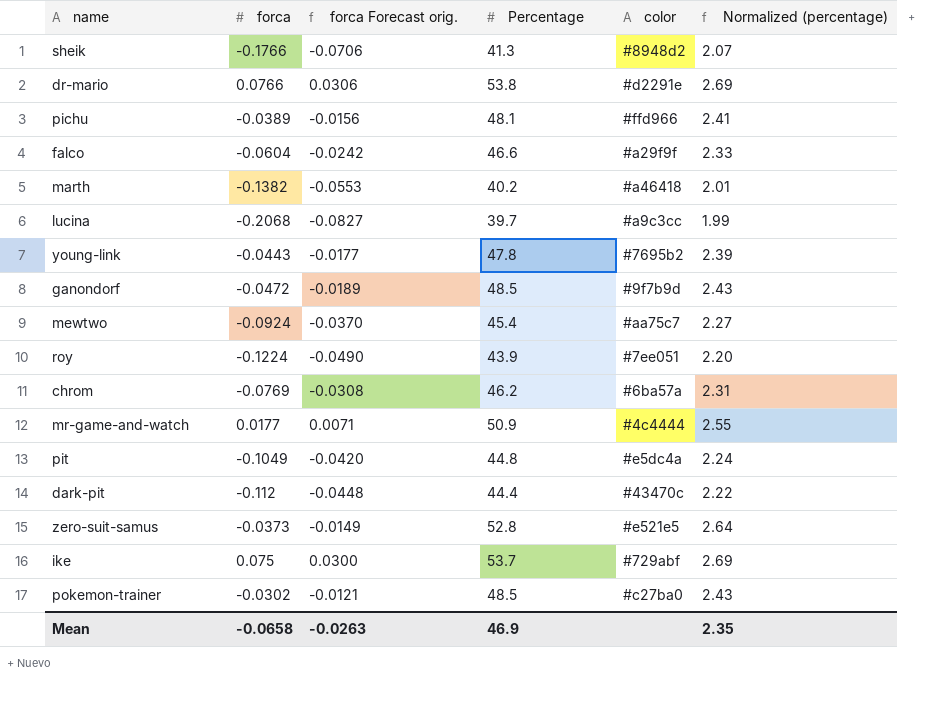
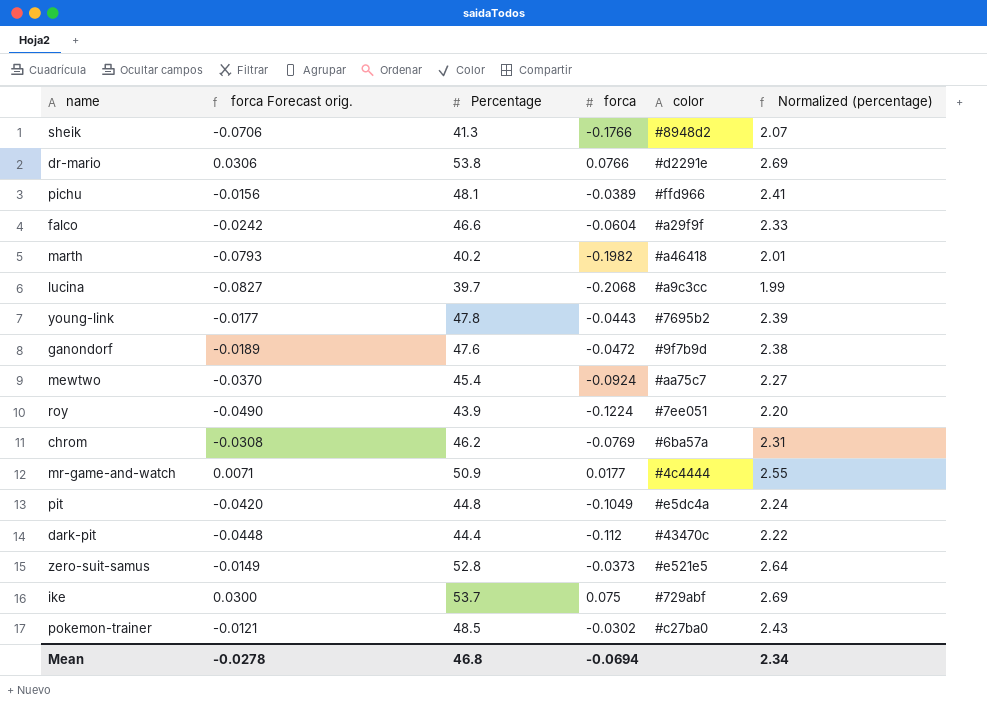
column forca | position: 2 -> 4
marth | forca Forecast orig.: -0.0553 -> -0.0793
marth | forca: -0.1382 -> -0.1982
ganondorf | Percentage: 48.5 -> 47.6
ganondorf | Normalized (percentage): 2.43 -> 2.38
Mean | forca Forecast orig.: -0.0263 -> -0.0278
Mean | Percentage: 46.9 -> 46.8
Mean | forca: -0.0658 -> -0.0694
Mean | Normalized (percentage): 2.35 -> 2.34

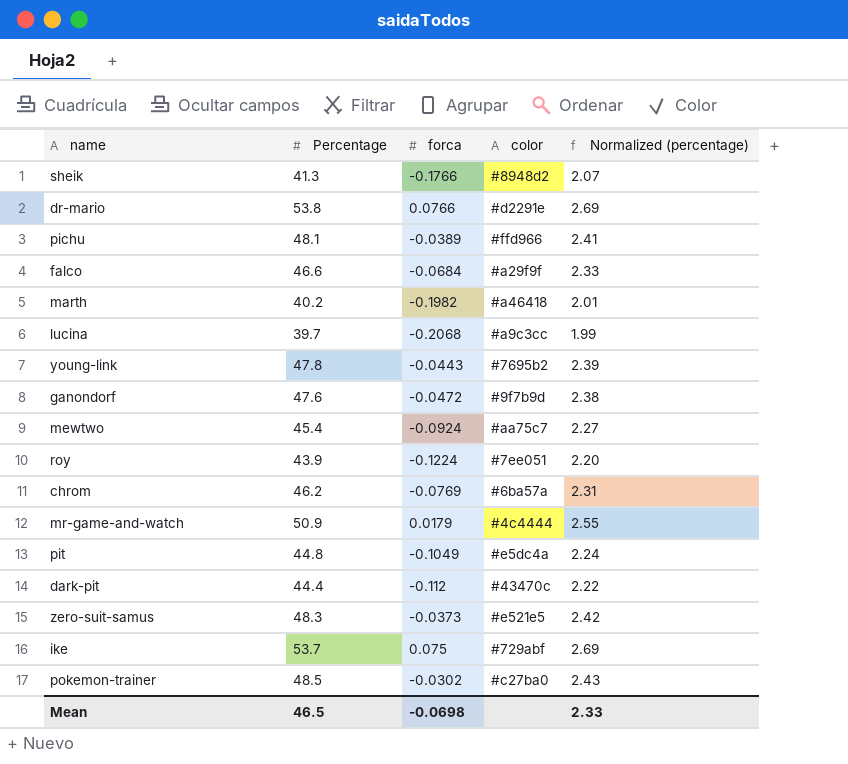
column forca Forecast orig. | formula: [forca] * 0.4 -> none
falco | forca: -0.0604 -> -0.0684
mr-game-and-watch | forca: 0.0177 -> 0.0179
zero-suit-samus | Percentage: 52.8 -> 48.3
zero-suit-samus | Normalized (percentage): 2.64 -> 2.42
Mean | Percentage: 46.8 -> 46.5
Mean | forca: -0.0694 -> -0.0698
Mean | Normalized (percentage): 2.34 -> 2.33

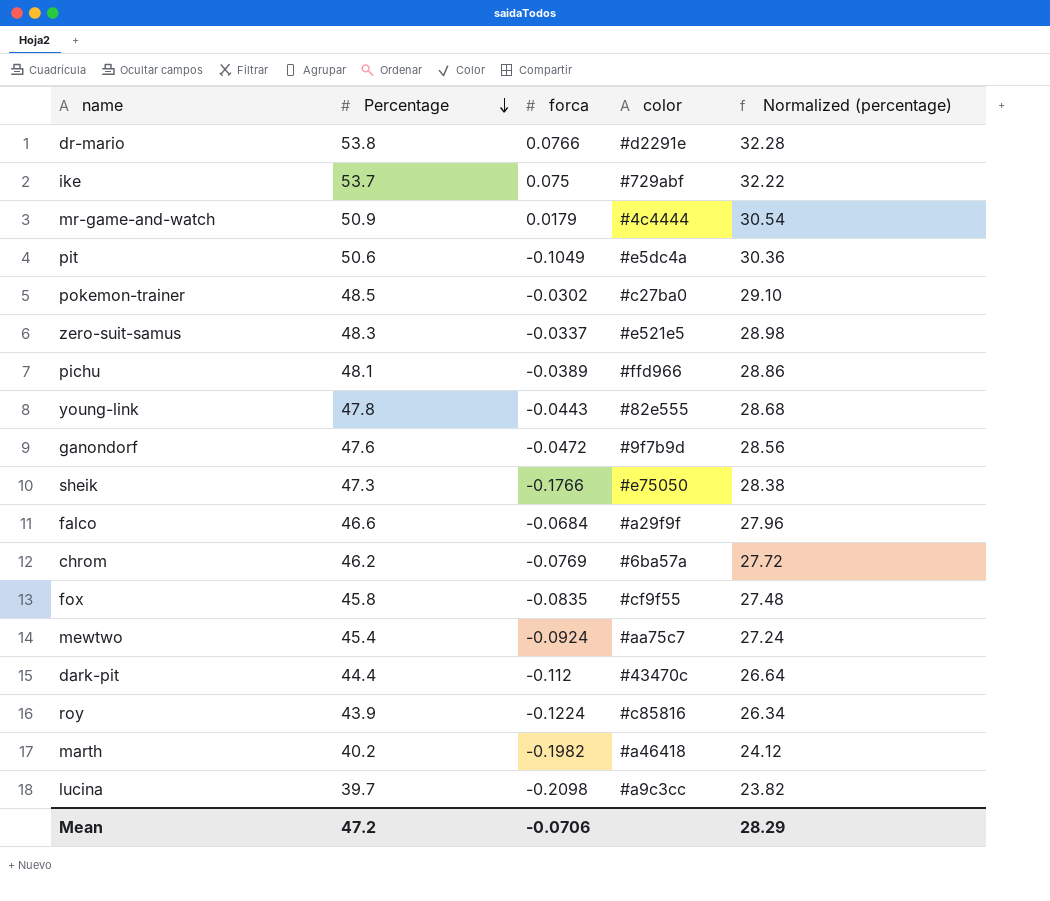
row order: none -> Percentage descending
column Normalized (percentage) | formula: [Percentage] * 0.05 -> [Percentage] * 0.6
pit | Percentage: 44.8 -> 50.6
zero-suit-samus | forca: -0.0373 -> -0.0337
young-link | color: #7695b2 -> #82e555
sheik | Percentage: 41.3 -> 47.3
sheik | color: #8948d2 -> #e75050
row fox: none -> 45.8 | -0.0835 | #cf9f55 | 27.48
roy | color: #7ee051 -> #c85816
lucina | forca: -0.2068 -> -0.2098
Mean | Percentage: 46.5 -> 47.2
Mean | forca: -0.0698 -> -0.0706
Mean | Normalized (percentage): 2.33 -> 28.29

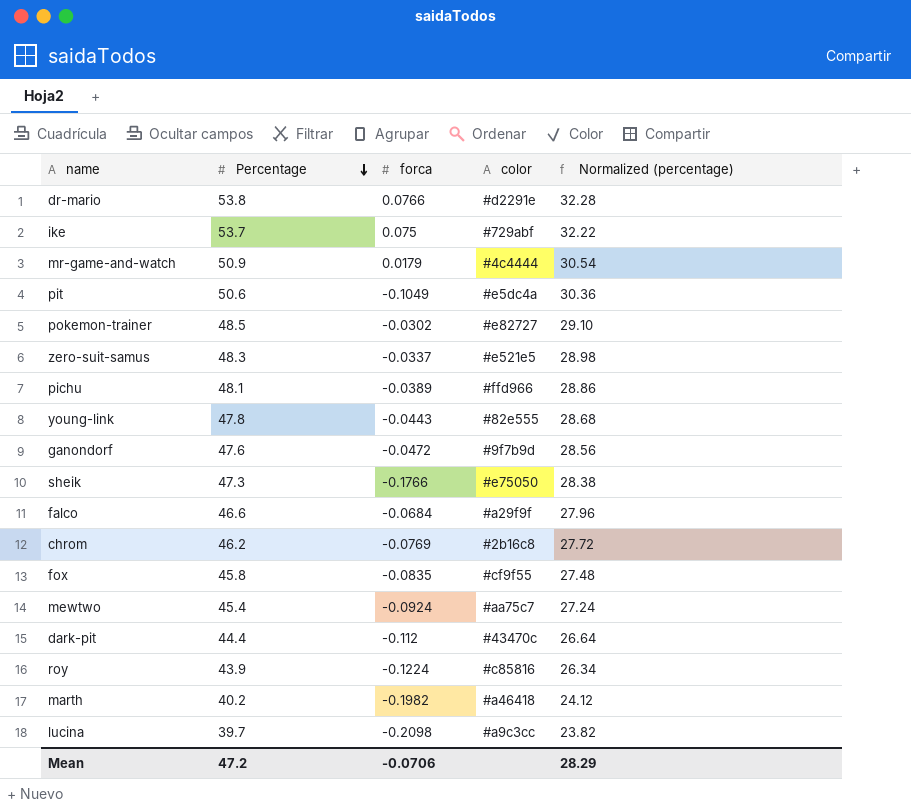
pokemon-trainer | color: #c27ba0 -> #e82727
chrom | color: #6ba57a -> #2b16c8

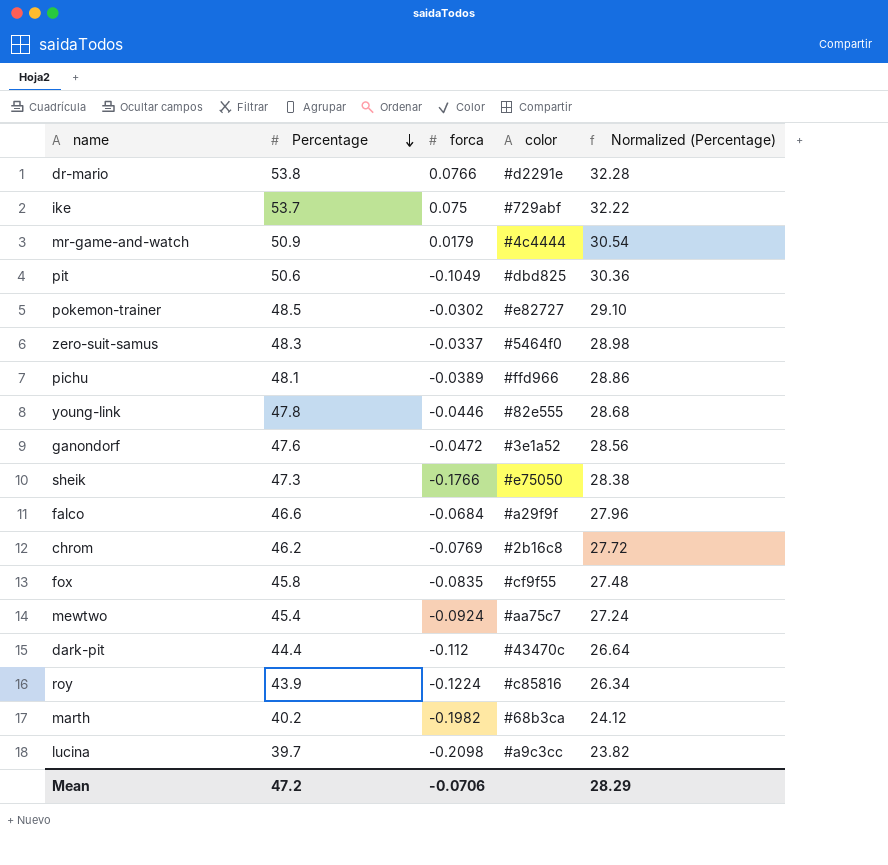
column name: Normalized (percentage) -> Normalized (Percentage)
pit | color: #e5dc4a -> #dbd825
zero-suit-samus | color: #e521e5 -> #5464f0
young-link | forca: -0.0443 -> -0.0446
ganondorf | color: #9f7b9d -> #3e1a52
marth | color: #a46418 -> #68b3ca

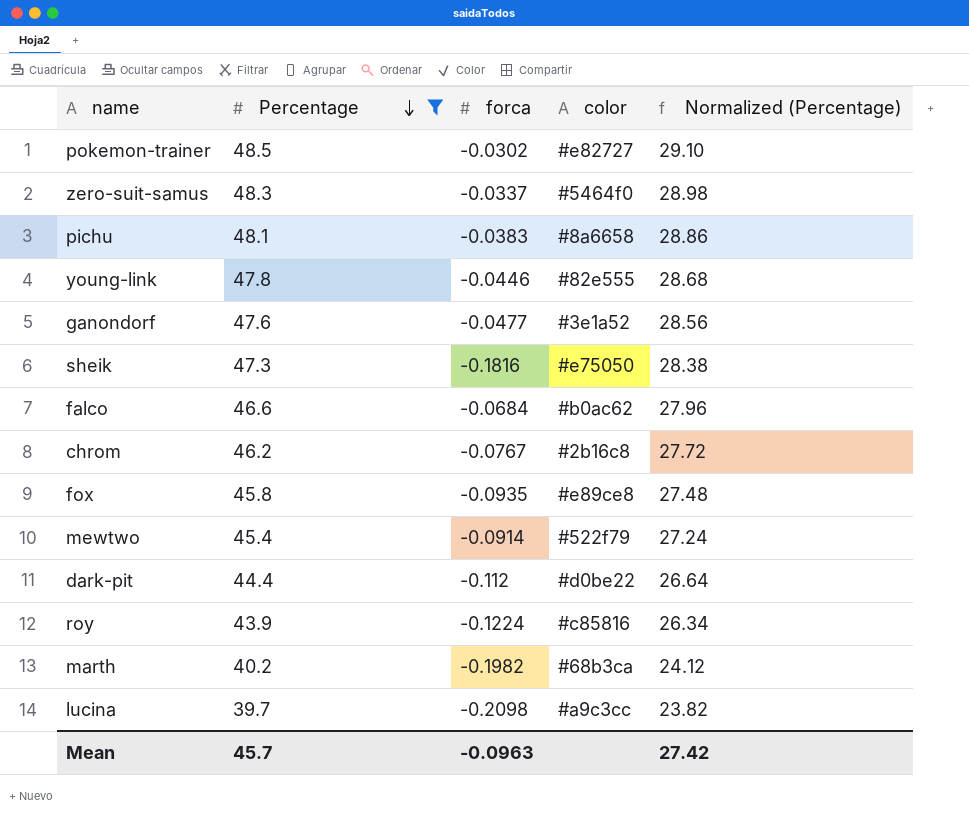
filter: none -> Percentage <= 48.5
pichu | forca: -0.0389 -> -0.0383
pichu | color: #ffd966 -> #8a6658
ganondorf | forca: -0.0472 -> -0.0477
sheik | forca: -0.1766 -> -0.1816
falco | color: #a29f9f -> #b0ac62
chrom | forca: -0.0769 -> -0.0767
fox | forca: -0.0835 -> -0.0935
fox | color: #cf9f55 -> #e89ce8
mewtwo | forca: -0.0924 -> -0.0914
mewtwo | color: #aa75c7 -> #522f79
dark-pit | color: #43470c -> #d0be22
Mean | Percentage: 47.2 -> 45.7
Mean | forca: -0.0706 -> -0.0963
Mean | Normalized (Percentage): 28.29 -> 27.42

